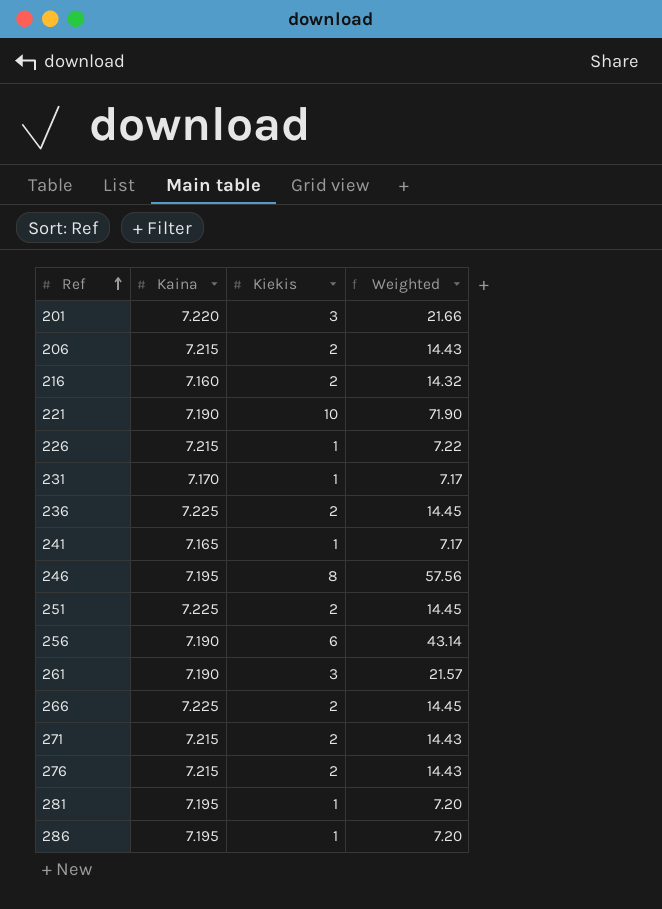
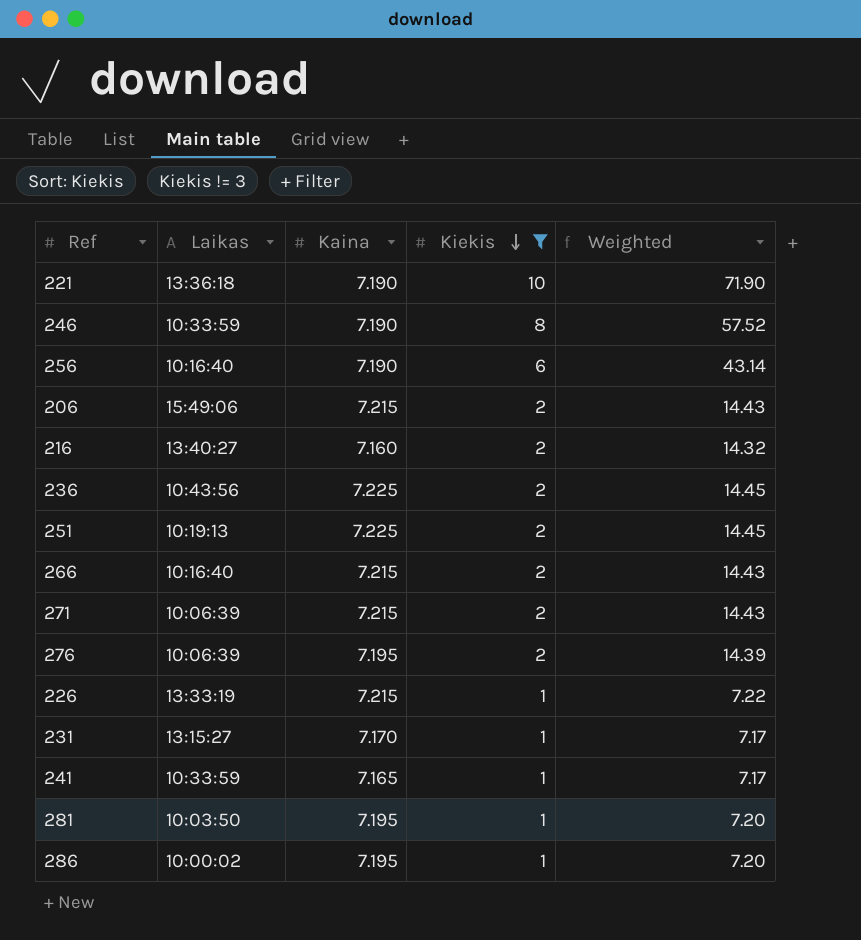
filter: none -> Kiekis != 3
row order: Ref ascending -> Kiekis descending
column Laikas | position: none -> 2
246 | Kaina: 7.195 -> 7.190
246 | Weighted: 57.56 -> 57.52
266 | Kaina: 7.225 -> 7.215
266 | Weighted: 14.45 -> 14.43
276 | Kaina: 7.215 -> 7.195
276 | Weighted: 14.43 -> 14.39

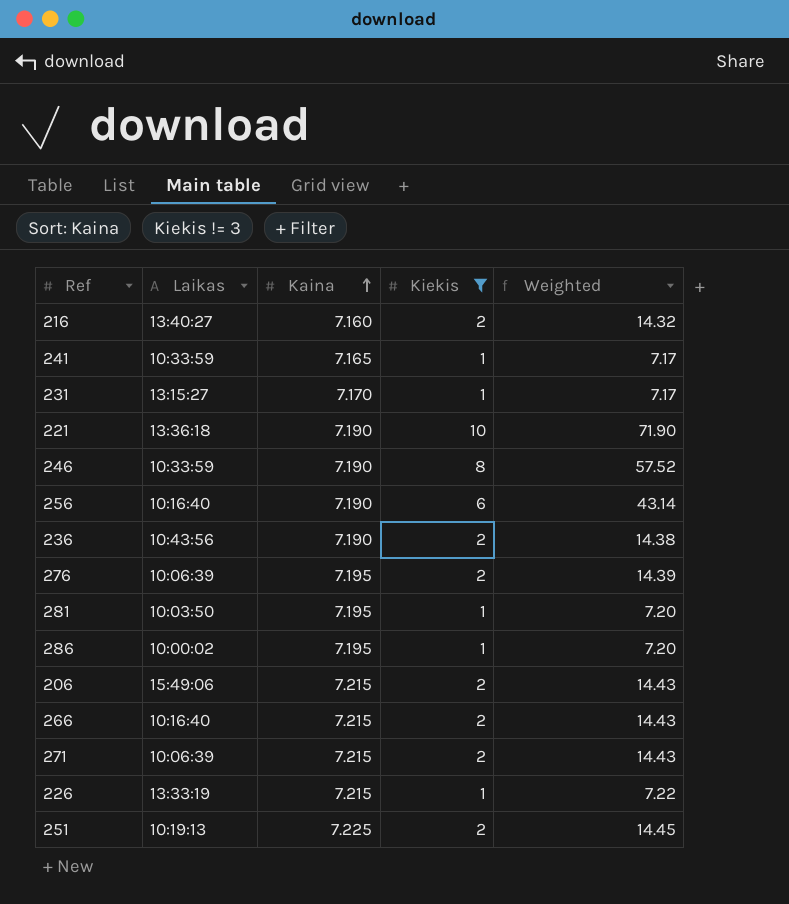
row order: Kiekis descending -> Kaina ascending
236 | Kaina: 7.225 -> 7.190
236 | Weighted: 14.45 -> 14.38

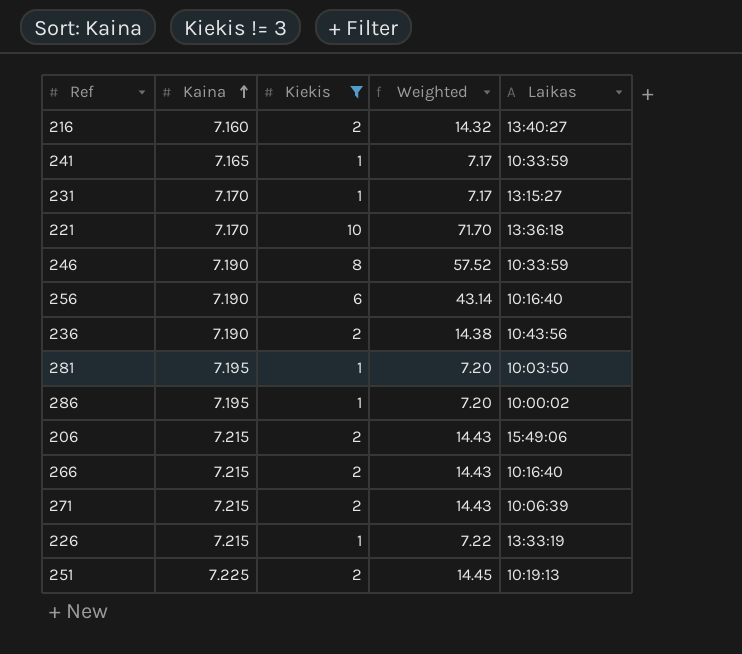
column Laikas | position: 2 -> 5
row 276: 10:06:39 | 7.195 | 2 | 14.39 -> none
221 | Kaina: 7.190 -> 7.170
221 | Weighted: 71.90 -> 71.70

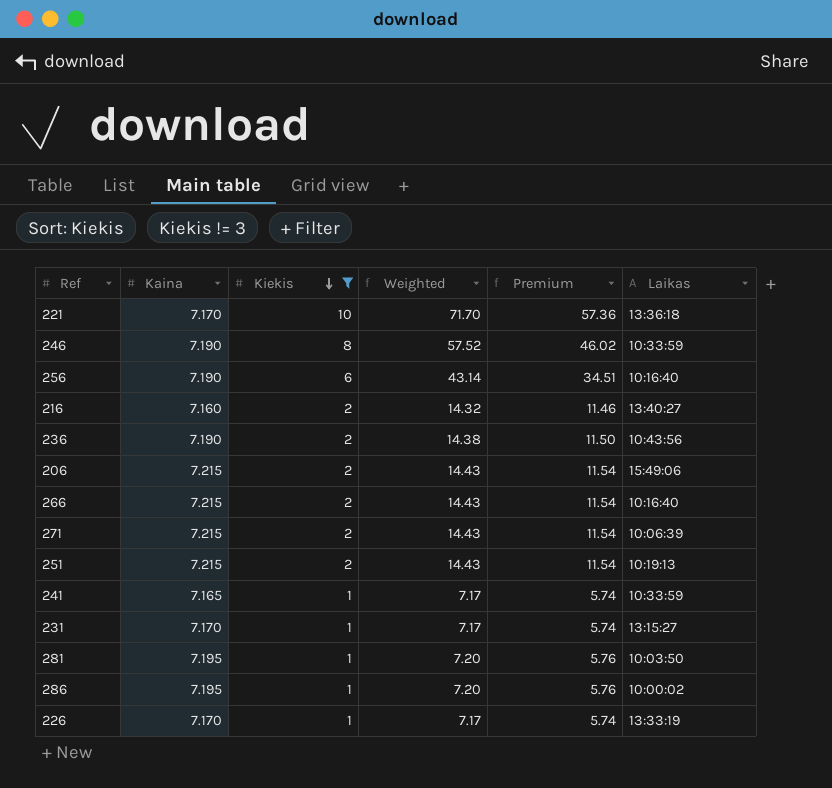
row order: Kaina ascending -> Kiekis descending
column Premium | formula: none -> [Weighted] * 0.8
251 | Kaina: 7.225 -> 7.215
251 | Weighted: 14.45 -> 14.43
226 | Kaina: 7.215 -> 7.170
226 | Weighted: 7.22 -> 7.17

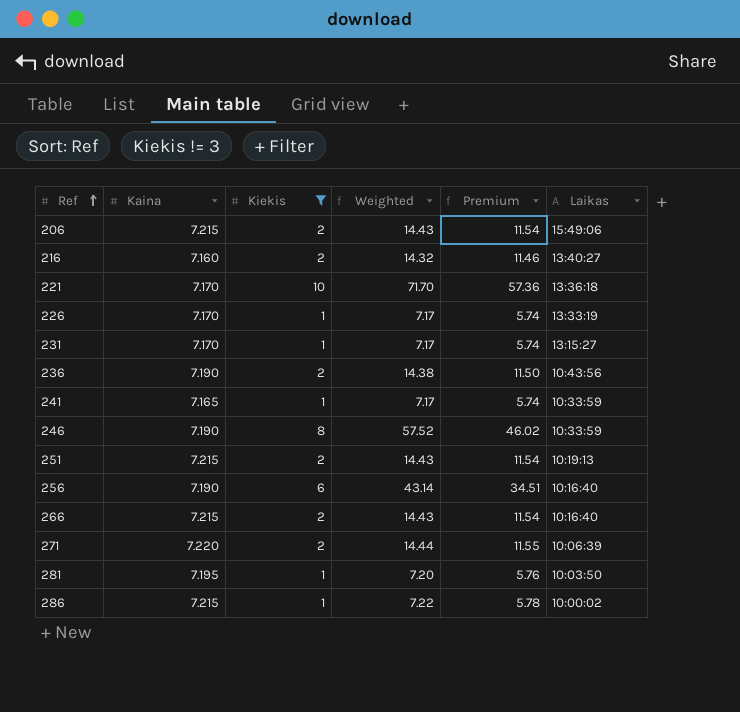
row order: Kiekis descending -> Ref ascending
271 | Kaina: 7.215 -> 7.220
271 | Weighted: 14.43 -> 14.44
271 | Premium: 11.54 -> 11.55
286 | Kaina: 7.195 -> 7.215
286 | Weighted: 7.20 -> 7.22
286 | Premium: 5.76 -> 5.78

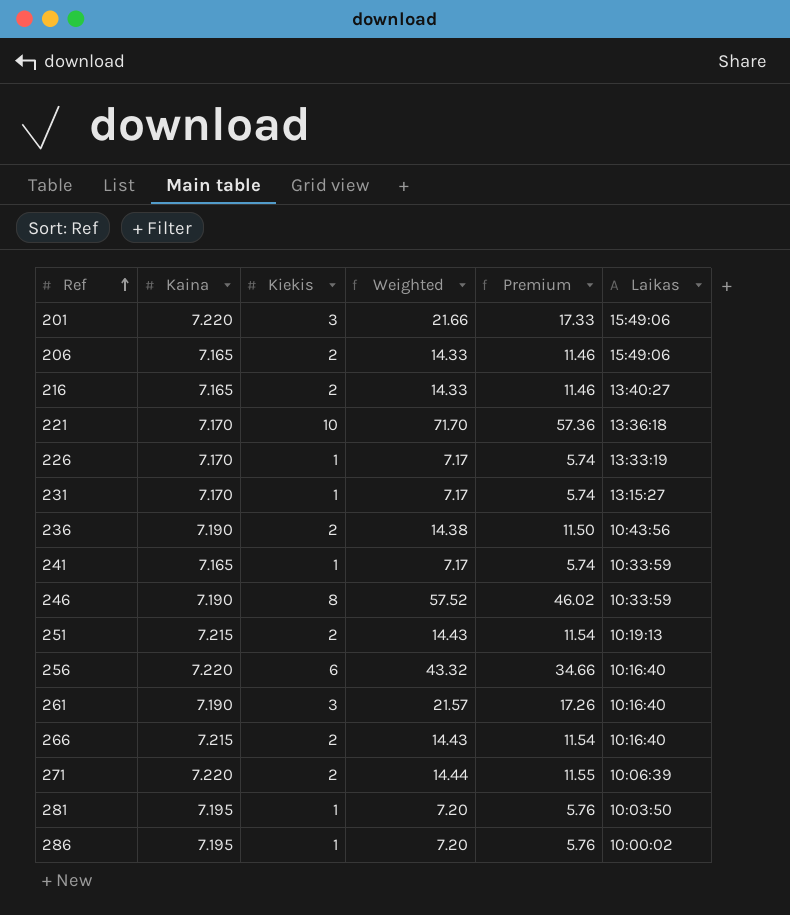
filter: Kiekis != 3 -> none
206 | Kaina: 7.215 -> 7.165
206 | Weighted: 14.43 -> 14.33
206 | Premium: 11.54 -> 11.46
216 | Kaina: 7.160 -> 7.165
216 | Weighted: 14.32 -> 14.33
256 | Kaina: 7.190 -> 7.220
256 | Weighted: 43.14 -> 43.32
256 | Premium: 34.51 -> 34.66
286 | Kaina: 7.215 -> 7.195
286 | Weighted: 7.22 -> 7.20
286 | Premium: 5.78 -> 5.76

